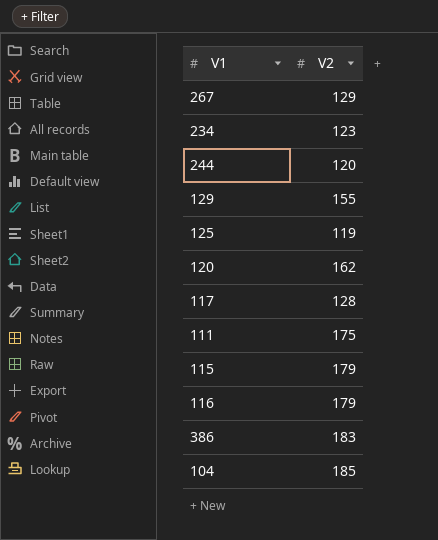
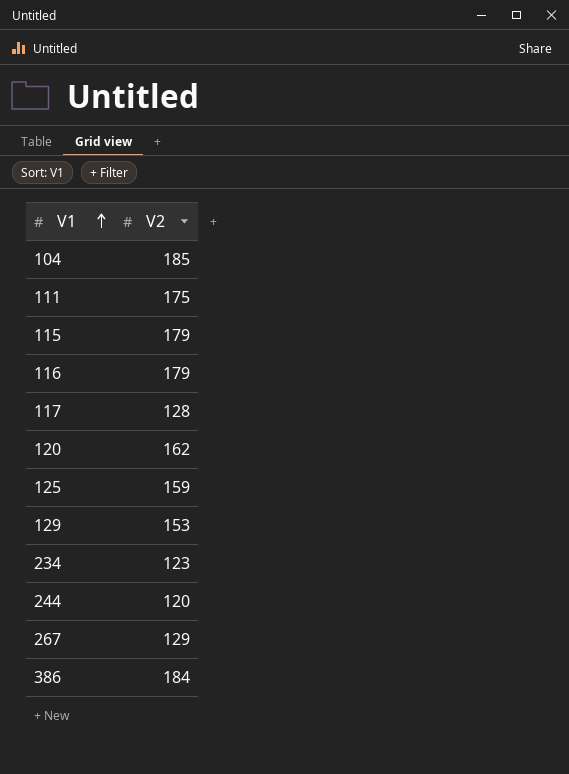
row order: none -> V1 ascending
125 | V2: 119 -> 159
129 | V2: 155 -> 153
386 | V2: 183 -> 184

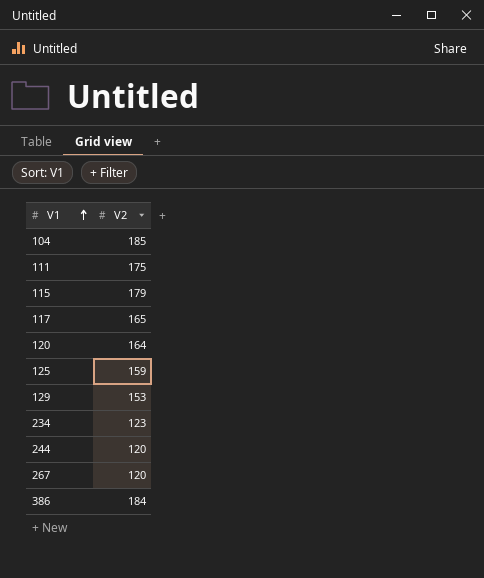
row 116: 179 -> none
117 | V2: 128 -> 165
120 | V2: 162 -> 164
267 | V2: 129 -> 120

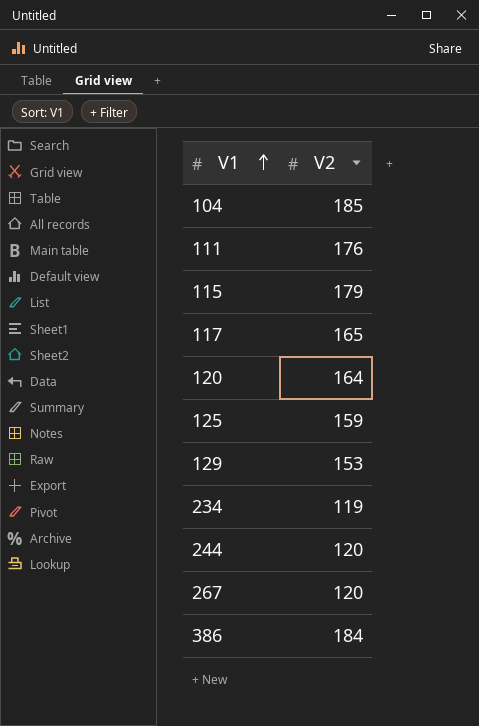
111 | V2: 175 -> 176
234 | V2: 123 -> 119

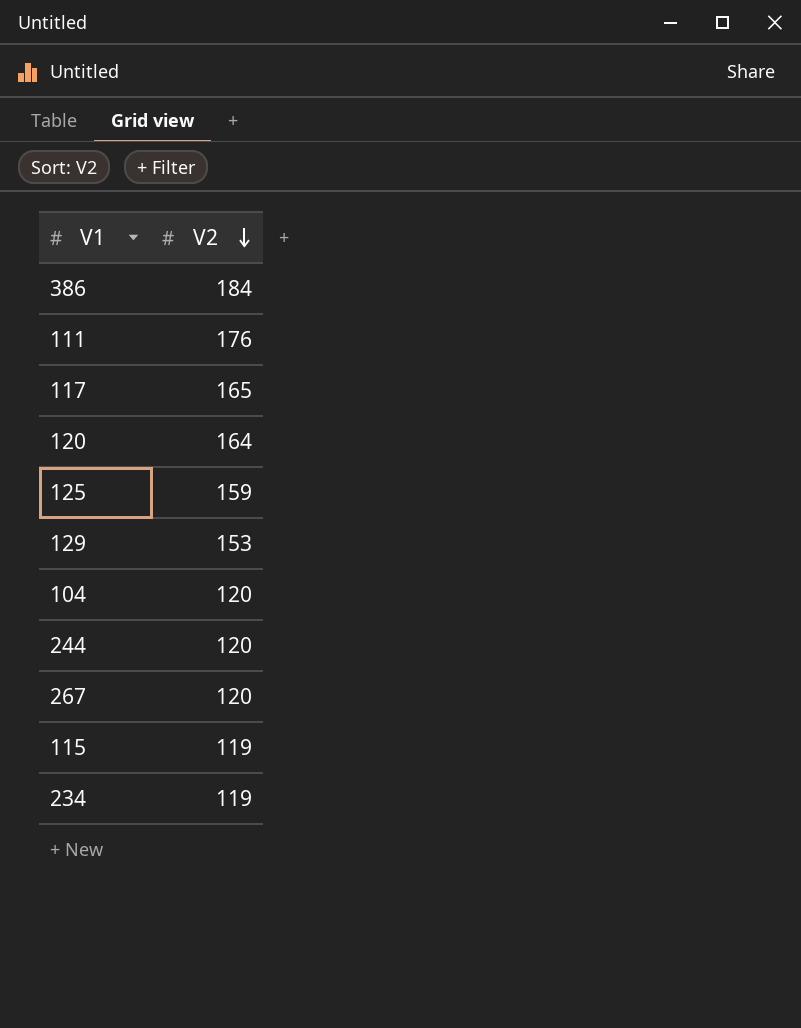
row order: V1 ascending -> V2 descending
104 | V2: 185 -> 120
115 | V2: 179 -> 119

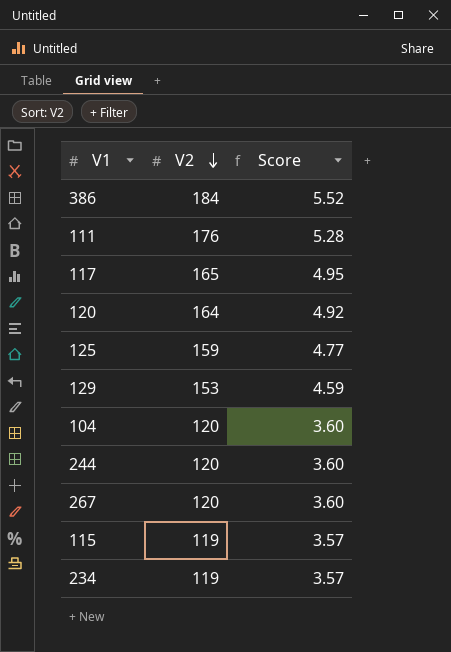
column Score | formula: none -> [V2] * 0.03

